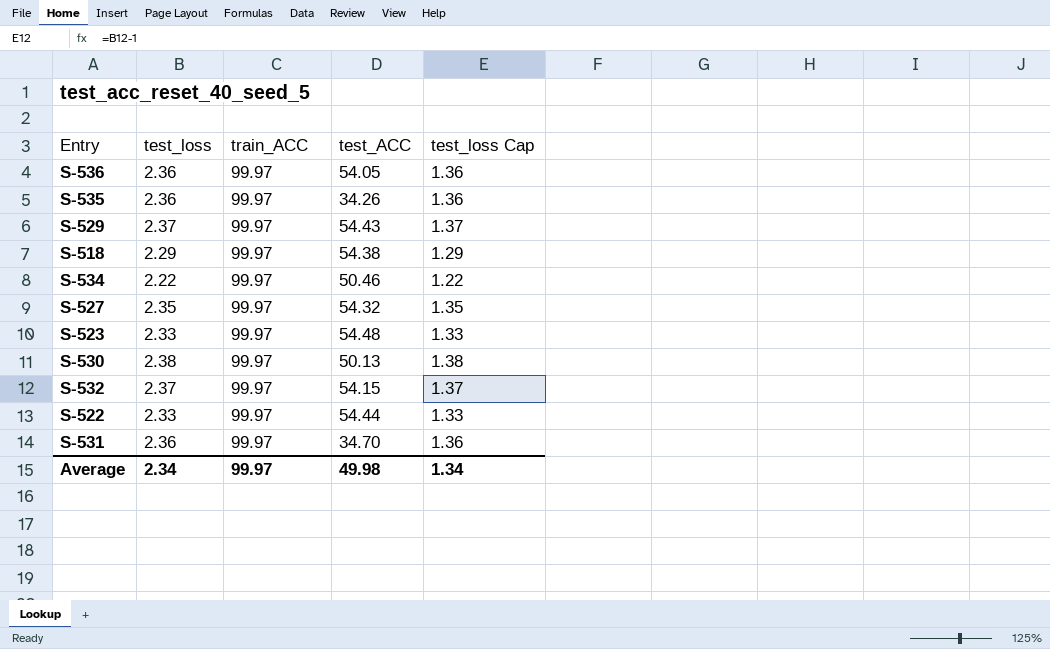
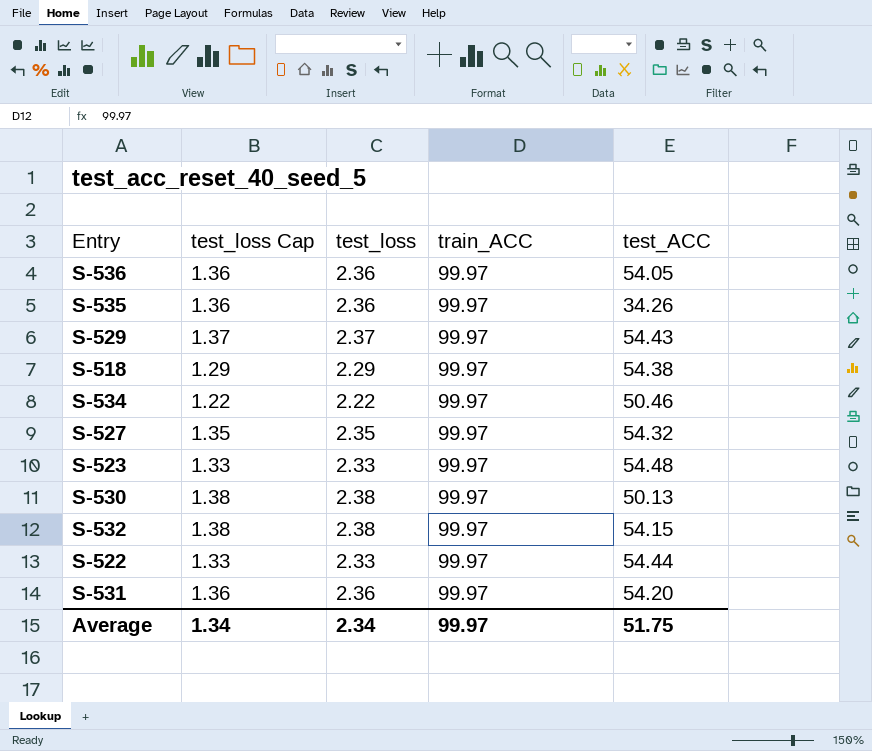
column test_loss Cap | position: 5 -> 2
S-532 | test_loss Cap: 1.37 -> 1.38
S-532 | test_loss: 2.37 -> 2.38
S-531 | test_ACC: 34.70 -> 54.20
Average | test_ACC: 49.98 -> 51.75

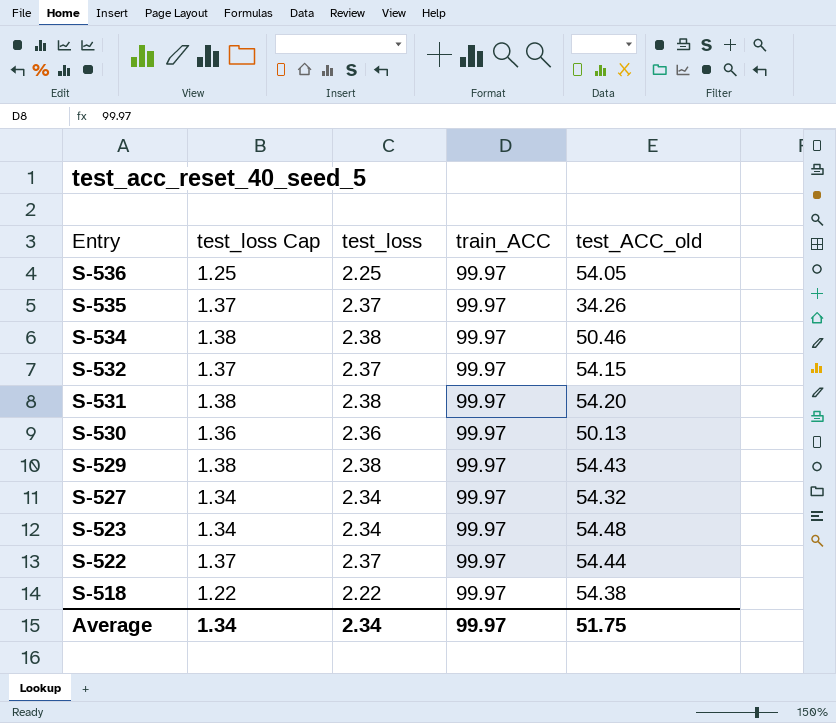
row order: none -> Entry descending
column name: test_ACC -> test_ACC_old
S-536 | test_loss Cap: 1.36 -> 1.25
S-536 | test_loss: 2.36 -> 2.25
S-535 | test_loss Cap: 1.36 -> 1.37
S-535 | test_loss: 2.36 -> 2.37
S-534 | test_loss Cap: 1.22 -> 1.38
S-534 | test_loss: 2.22 -> 2.38
S-532 | test_loss Cap: 1.38 -> 1.37
S-532 | test_loss: 2.38 -> 2.37
S-531 | test_loss Cap: 1.36 -> 1.38
S-531 | test_loss: 2.36 -> 2.38
S-530 | test_loss Cap: 1.38 -> 1.36
S-530 | test_loss: 2.38 -> 2.36
S-529 | test_loss Cap: 1.37 -> 1.38
S-529 | test_loss: 2.37 -> 2.38
S-527 | test_loss Cap: 1.35 -> 1.34
S-527 | test_loss: 2.35 -> 2.34
S-523 | test_loss Cap: 1.33 -> 1.34
S-523 | test_loss: 2.33 -> 2.34
S-522 | test_loss Cap: 1.33 -> 1.37
S-522 | test_loss: 2.33 -> 2.37
S-518 | test_loss Cap: 1.29 -> 1.22
S-518 | test_loss: 2.29 -> 2.22

